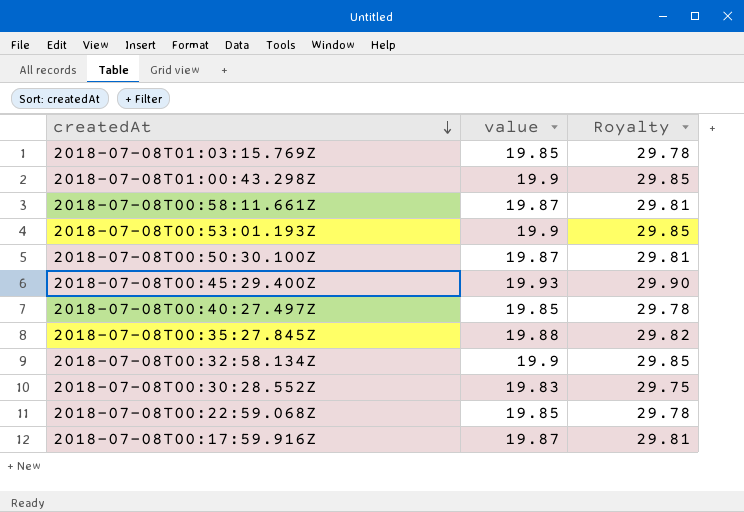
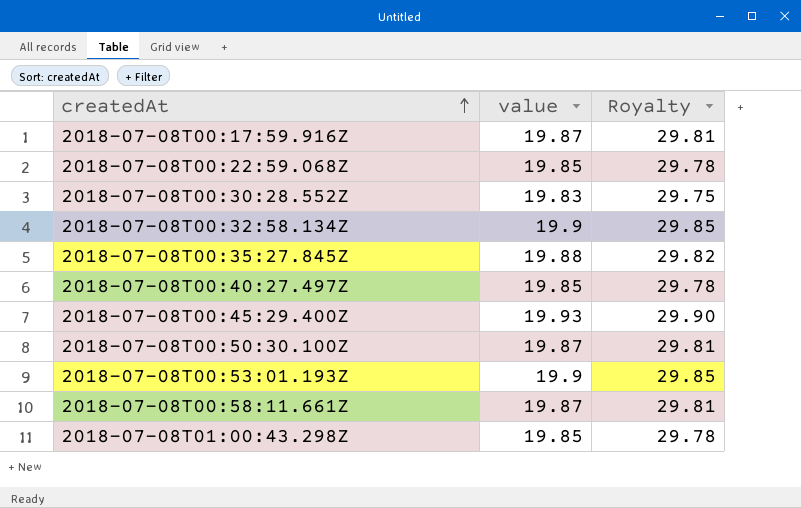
row order: createdAt descending -> createdAt ascending
row 2018-07-08T01:03:15.769Z: 19.85 | 29.78 -> none
2018-07-08T01:00:43.298Z | value: 19.9 -> 19.85
2018-07-08T01:00:43.298Z | Royalty: 29.85 -> 29.78

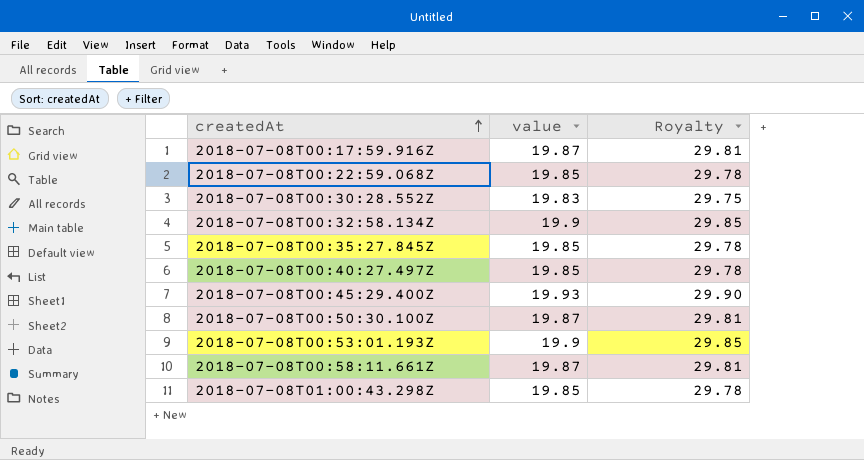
2018-07-08T00:35:27.845Z | value: 19.88 -> 19.85
2018-07-08T00:35:27.845Z | Royalty: 29.82 -> 29.78

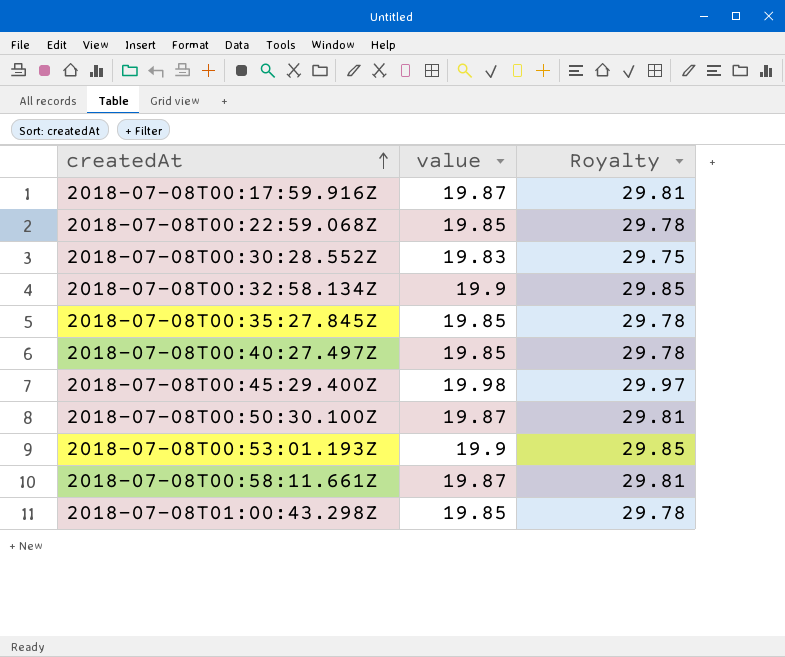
2018-07-08T00:45:29.400Z | value: 19.93 -> 19.98
2018-07-08T00:45:29.400Z | Royalty: 29.90 -> 29.97

